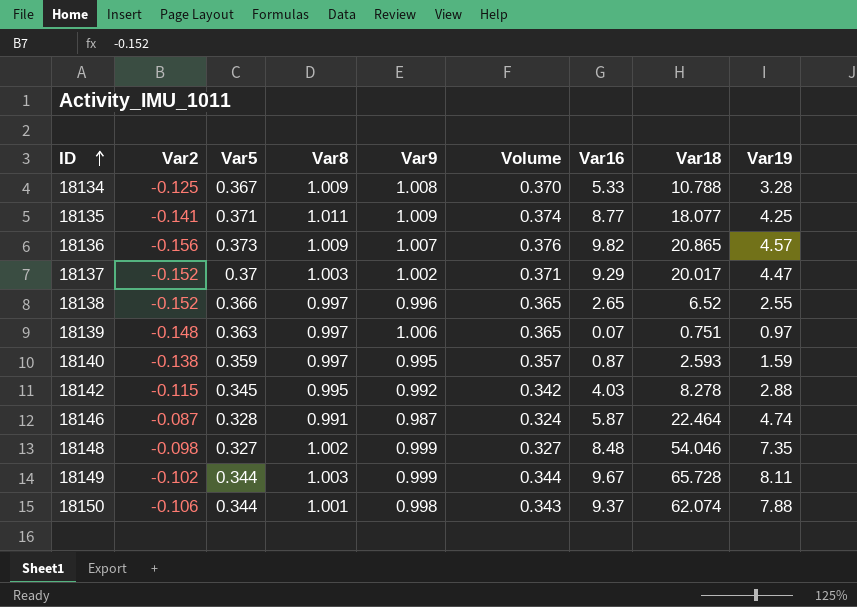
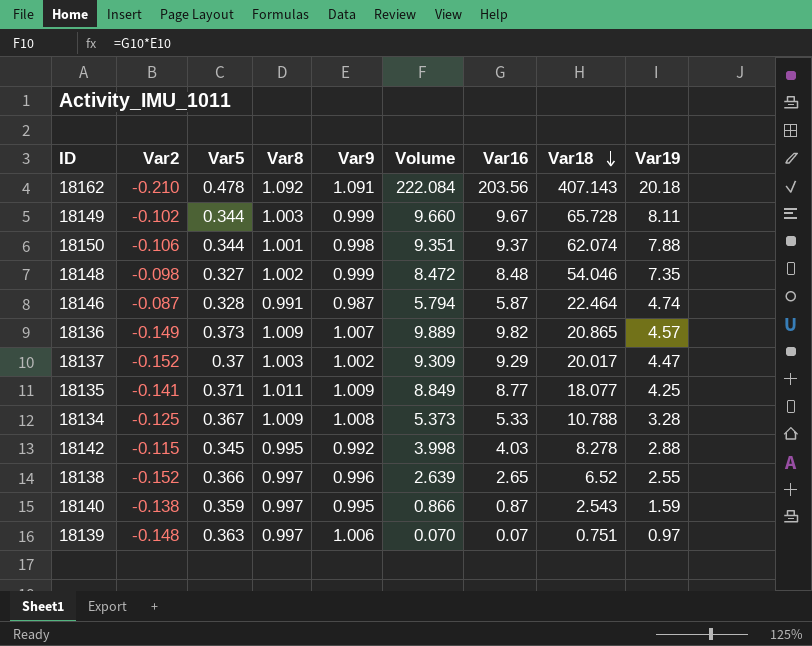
row order: ID ascending -> Var18 descending
column Volume | formula: [Var5] * [Var9] -> [Var9] * [Var16]
row 18162: none -> -0.210 | 0.478 | 1.092 | 1.091 | 222.084 | 203.56 | 407.143 | 20.18
18136 | Var2: -0.156 -> -0.149
18140 | Var18: 2.593 -> 2.543

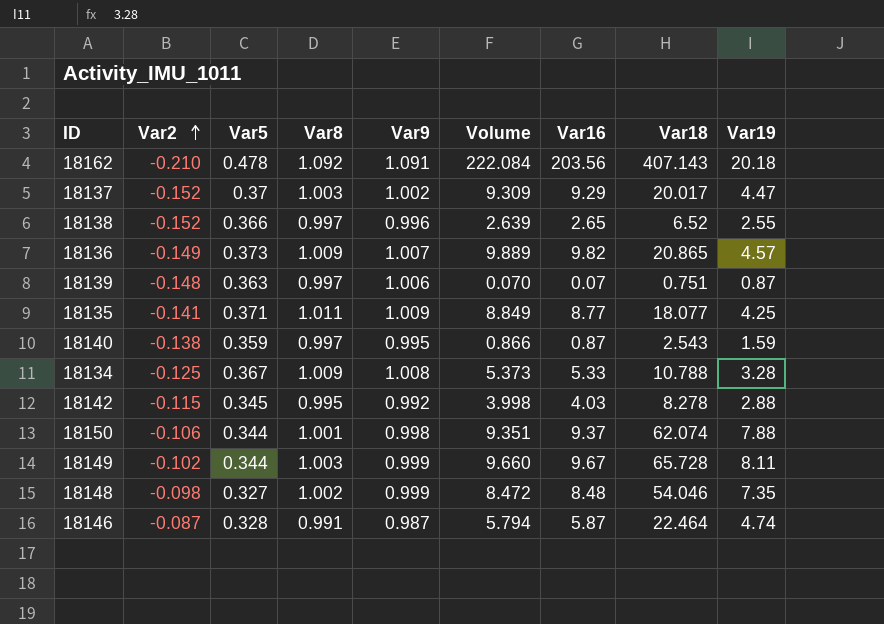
row order: Var18 descending -> Var2 ascending
18139 | Var19: 0.97 -> 0.87

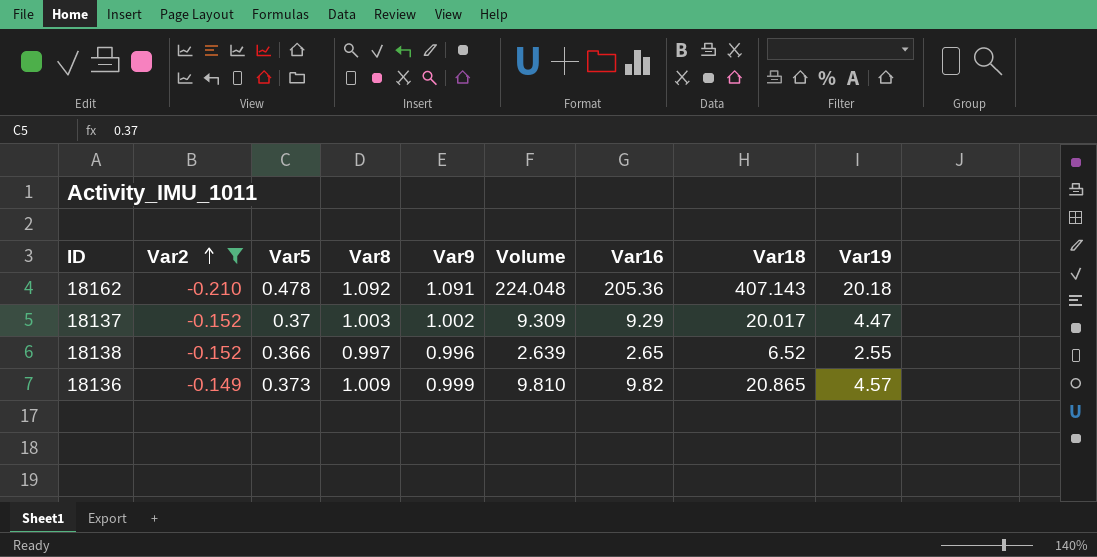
filter: none -> Var2 <= -0.149
18162 | Volume: 222.084 -> 224.048
18162 | Var16: 203.56 -> 205.36
18136 | Var9: 1.007 -> 0.999
18136 | Volume: 9.889 -> 9.810

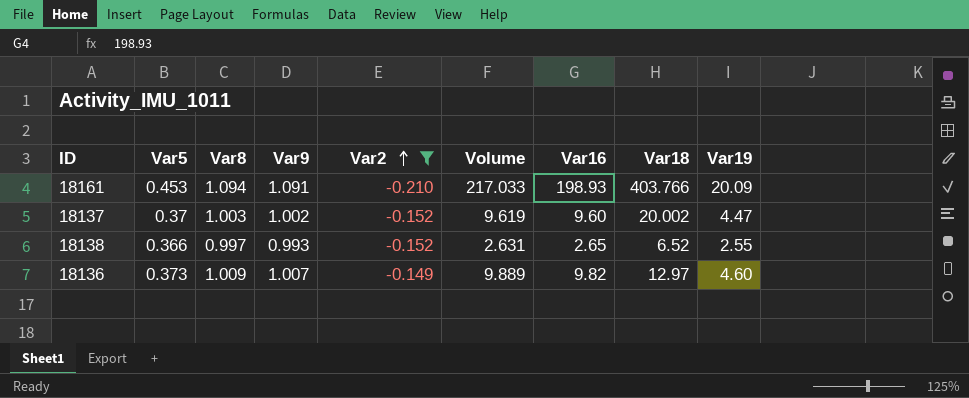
column Var2 | position: 2 -> 5
row 18162: -0.210 | 0.478 | 1.092 | 1.091 | 224.048 | 205.36 | 407.143 | 20.18 -> none
row 18161: none -> 0.453 | 1.094 | 1.091 | -0.210 | 217.033 | 198.93 | 403.766 | 20.09
18137 | Volume: 9.309 -> 9.619
18137 | Var16: 9.29 -> 9.60
18137 | Var18: 20.017 -> 20.002
18138 | Var9: 0.996 -> 0.993
18138 | Volume: 2.639 -> 2.631
18136 | Var9: 0.999 -> 1.007
18136 | Volume: 9.810 -> 9.889
18136 | Var18: 20.865 -> 12.97
18136 | Var19: 4.57 -> 4.60

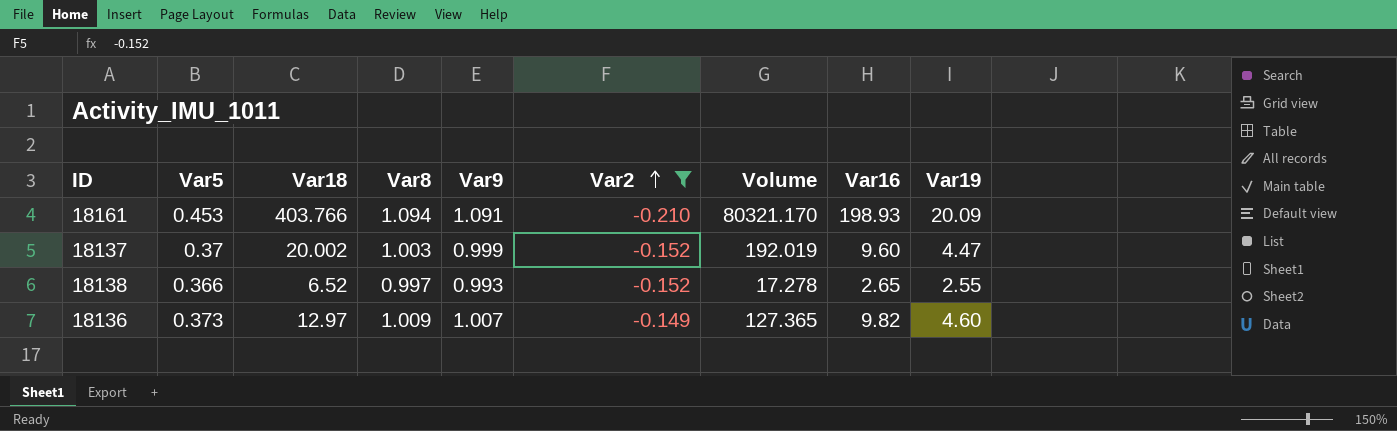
column Var18 | position: 8 -> 3
column Volume | formula: [Var9] * [Var16] -> [Var18] * [Var16]
18137 | Var9: 1.002 -> 0.999

